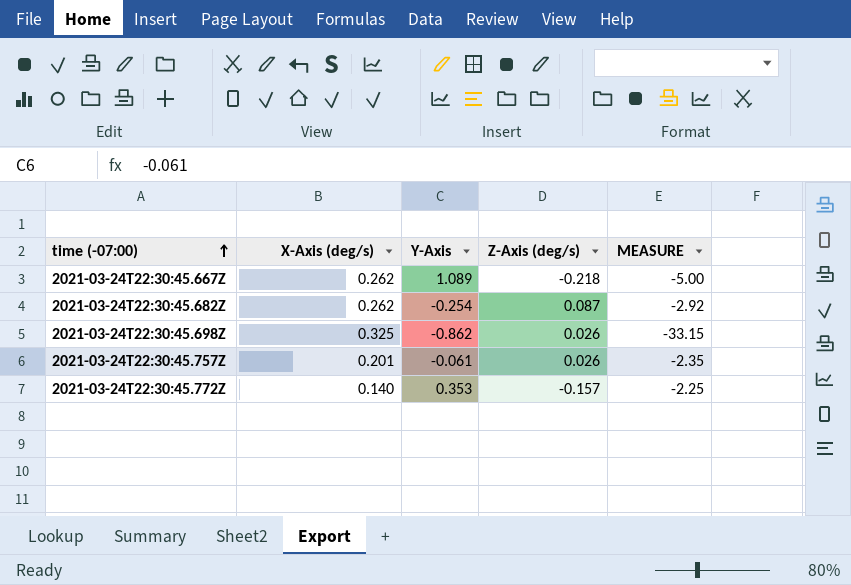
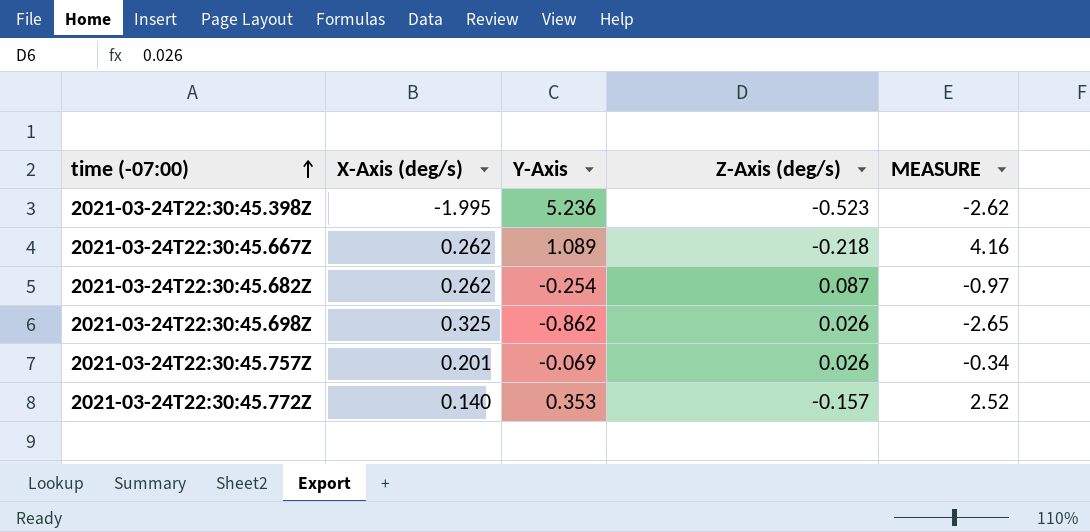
column MEASURE | formula: [Y-Axis] / [Z-Axis (deg/s)] -> [Y-Axis] / [X-Axis (deg/s)]
row 2021-03-24T22:30:45.398Z: none -> -1.995 | 5.236 | -0.523 | -2.62
2021-03-24T22:30:45.757Z | Y-Axis: -0.061 -> -0.069

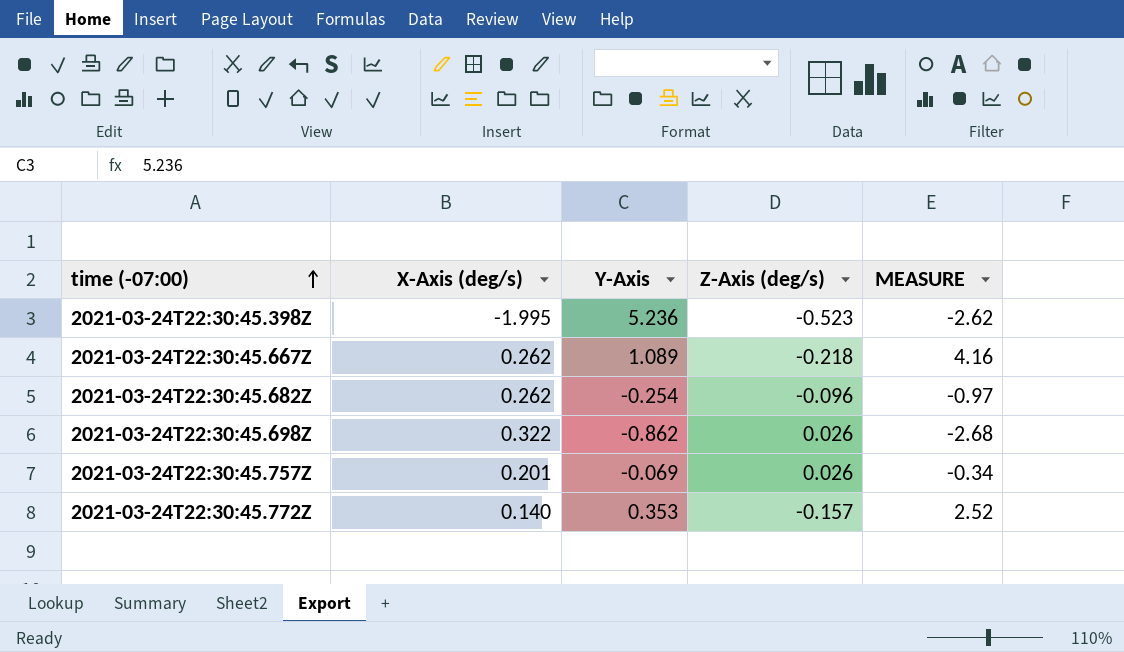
2021-03-24T22:30:45.682Z | Z-Axis (deg/s): 0.087 -> -0.096
2021-03-24T22:30:45.698Z | X-Axis (deg/s): 0.325 -> 0.322
2021-03-24T22:30:45.698Z | MEASURE: -2.65 -> -2.68

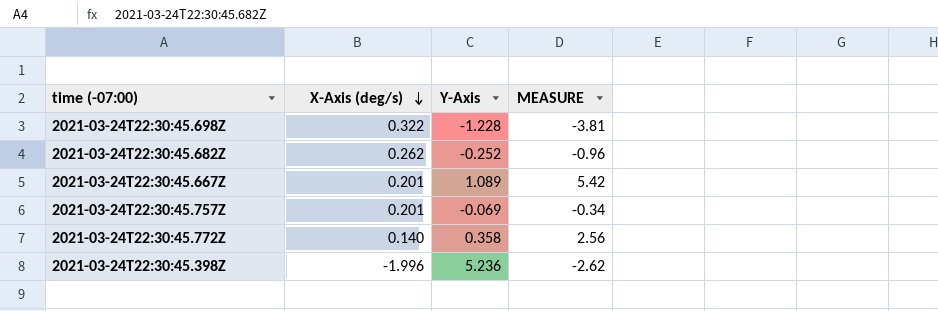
row order: time (-07:00) ascending -> X-Axis (deg/s) descending
column Z-Axis (deg/s) | position: 4 -> none
2021-03-24T22:30:45.698Z | Y-Axis: -0.862 -> -1.228
2021-03-24T22:30:45.698Z | MEASURE: -2.68 -> -3.81
2021-03-24T22:30:45.682Z | Y-Axis: -0.254 -> -0.252
2021-03-24T22:30:45.682Z | MEASURE: -0.97 -> -0.96
2021-03-24T22:30:45.667Z | X-Axis (deg/s): 0.262 -> 0.201
2021-03-24T22:30:45.667Z | MEASURE: 4.16 -> 5.42
2021-03-24T22:30:45.772Z | Y-Axis: 0.353 -> 0.358
2021-03-24T22:30:45.772Z | MEASURE: 2.52 -> 2.56
2021-03-24T22:30:45.398Z | X-Axis (deg/s): -1.995 -> -1.996

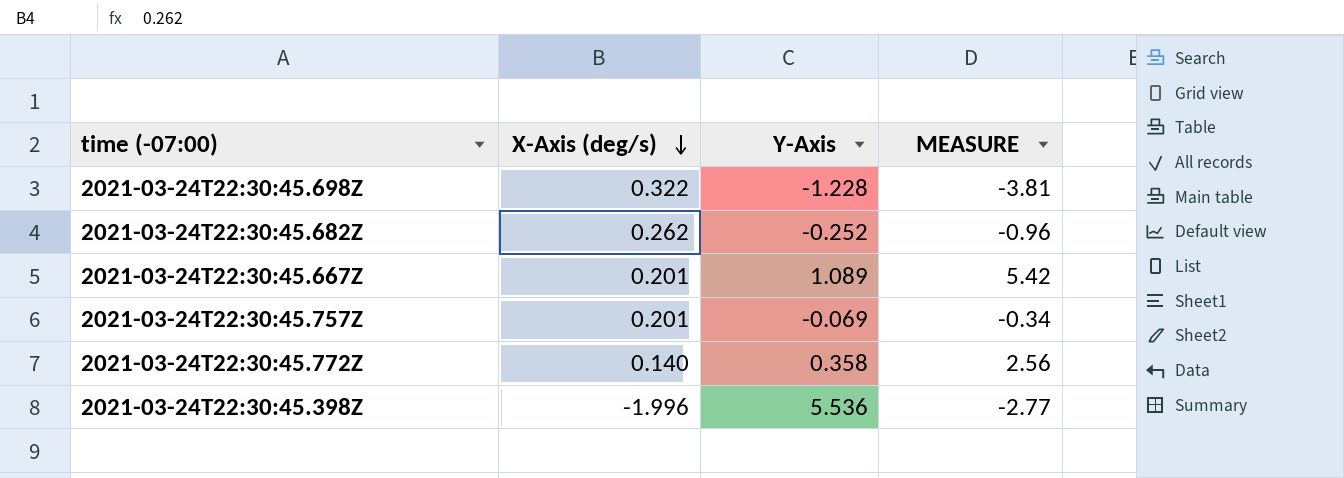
2021-03-24T22:30:45.398Z | Y-Axis: 5.236 -> 5.536
2021-03-24T22:30:45.398Z | MEASURE: -2.62 -> -2.77

